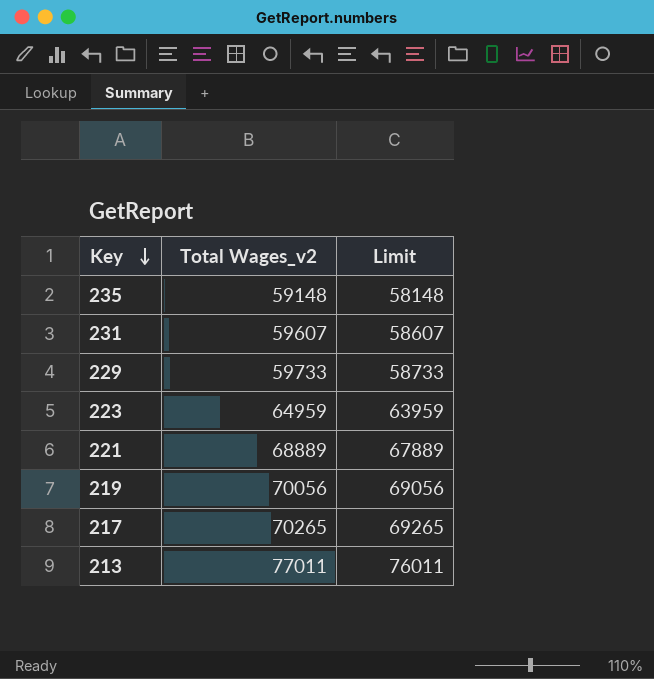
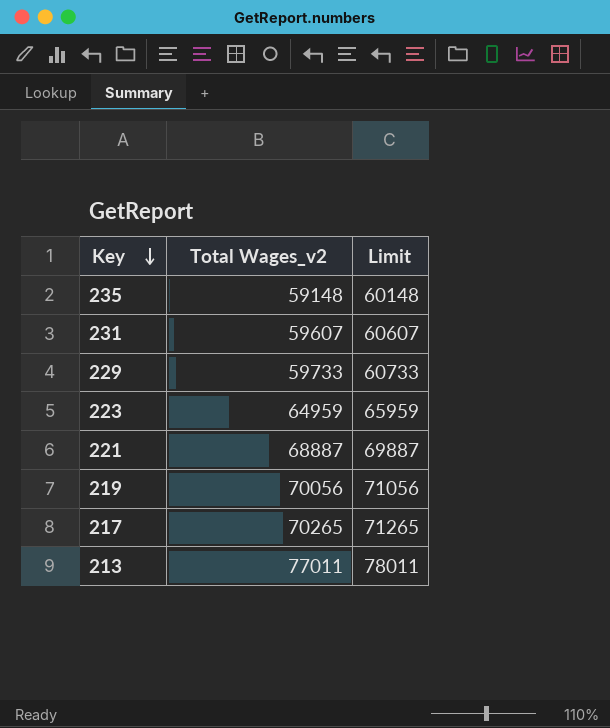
column Limit | formula: [Total Wages_v2] - 1000 -> [Total Wages_v2] + 1000
221 | Total Wages_v2: 68889 -> 68887

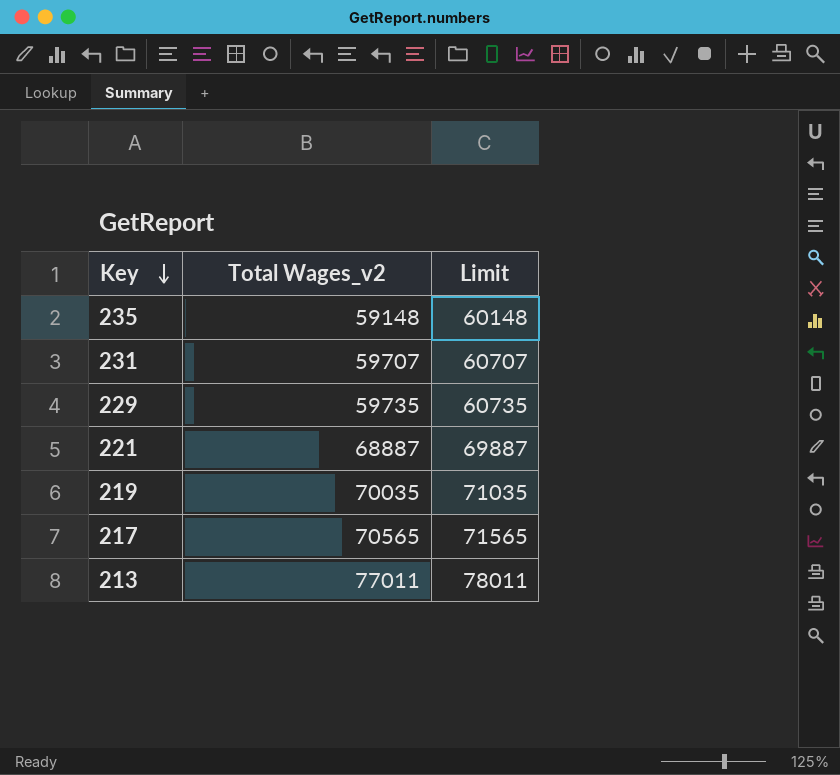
row 223: 64959 | 65959 -> none
231 | Total Wages_v2: 59607 -> 59707
231 | Limit: 60607 -> 60707
229 | Total Wages_v2: 59733 -> 59735
229 | Limit: 60733 -> 60735
219 | Total Wages_v2: 70056 -> 70035
219 | Limit: 71056 -> 71035
217 | Total Wages_v2: 70265 -> 70565
217 | Limit: 71265 -> 71565

